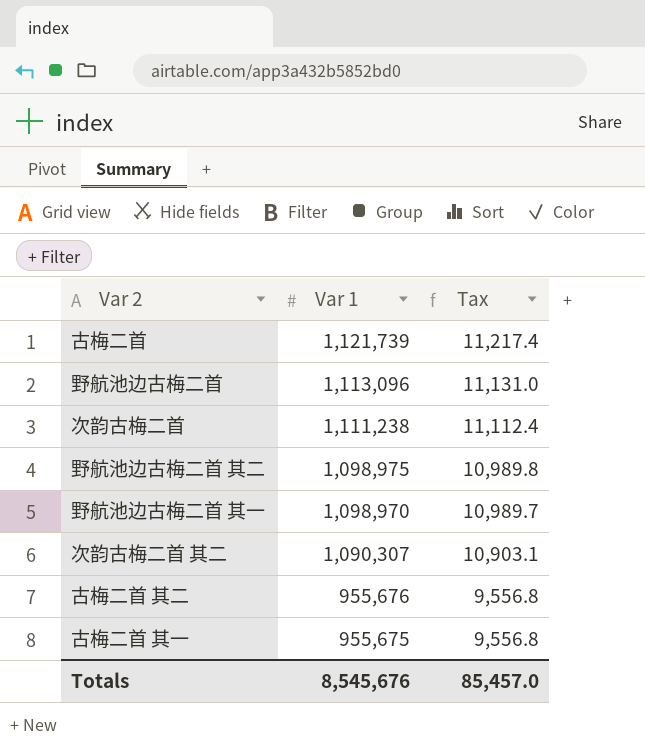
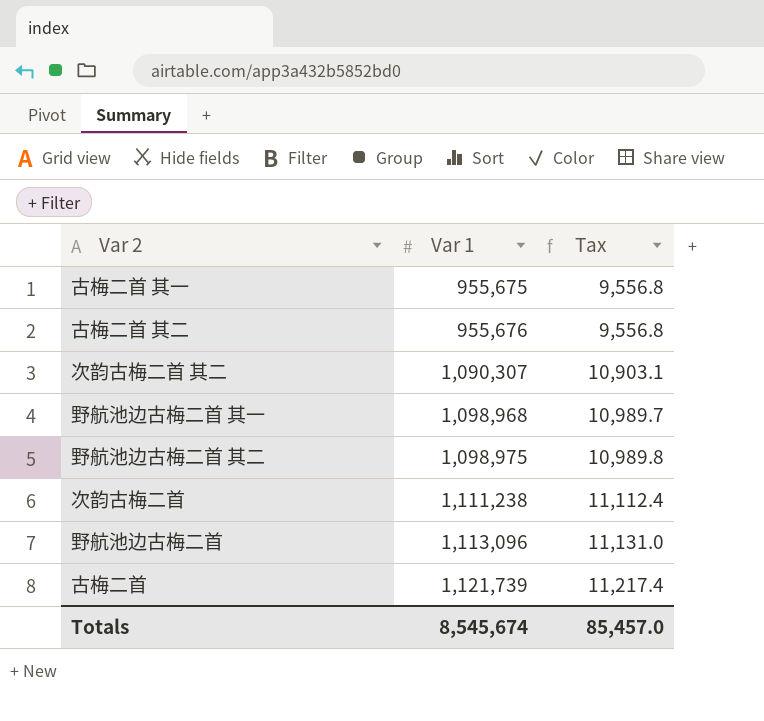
row order: Var 1 descending -> Var 1 ascending
野航池边古梅二首 其一 | Var 1: 1,098,970 -> 1,098,968
Totals | Var 1: 8,545,676 -> 8,545,674

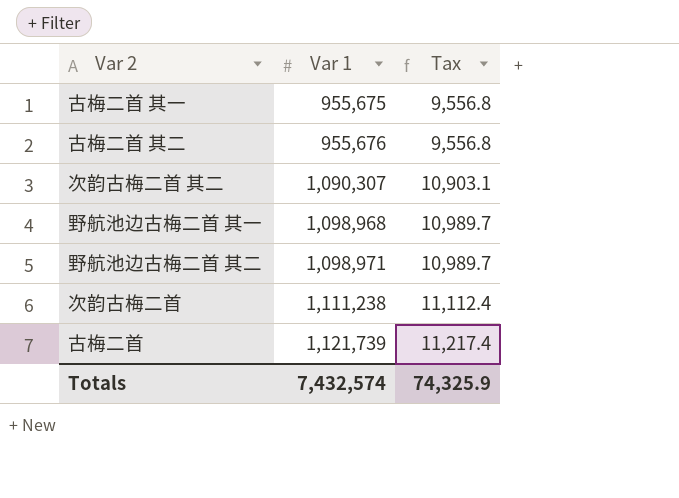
row 野航池边古梅二首: 1,113,096 | 11,131.0 -> none
野航池边古梅二首 其二 | Var 1: 1,098,975 -> 1,098,971
野航池边古梅二首 其二 | Tax: 10,989.8 -> 10,989.7
Totals | Var 1: 8,545,674 -> 7,432,574
Totals | Tax: 85,457.0 -> 74,325.9

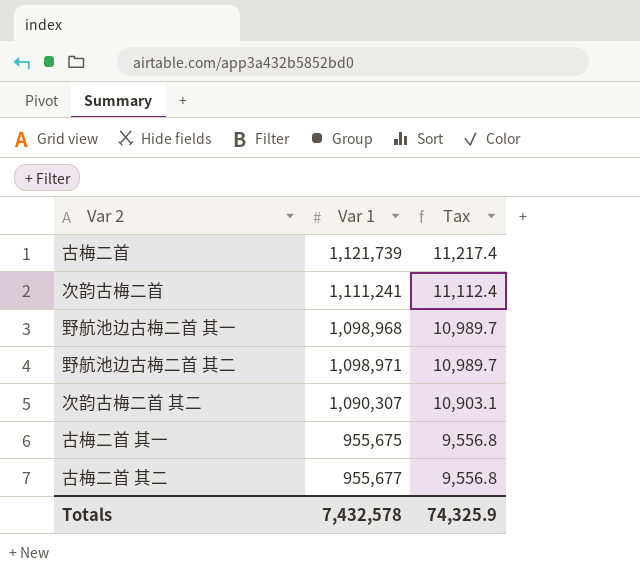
row order: Var 1 ascending -> Tax descending
次韵古梅二首 | Var 1: 1,111,238 -> 1,111,241
古梅二首 其二 | Var 1: 955,676 -> 955,677
Totals | Var 1: 7,432,574 -> 7,432,578

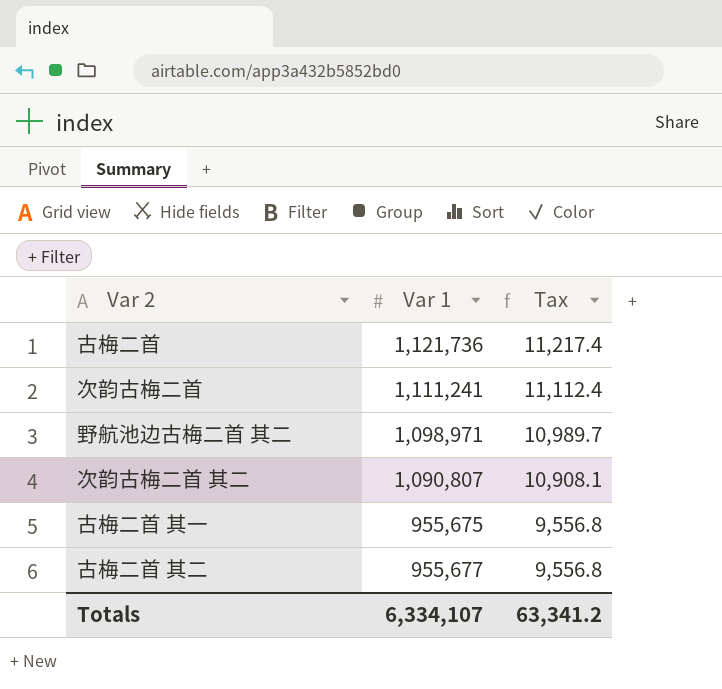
row 野航池边古梅二首 其一: 1,098,968 | 10,989.7 -> none
古梅二首 | Var 1: 1,121,739 -> 1,121,736
次韵古梅二首 其二 | Var 1: 1,090,307 -> 1,090,807
次韵古梅二首 其二 | Tax: 10,903.1 -> 10,908.1
Totals | Var 1: 7,432,578 -> 6,334,107
Totals | Tax: 74,325.9 -> 63,341.2

